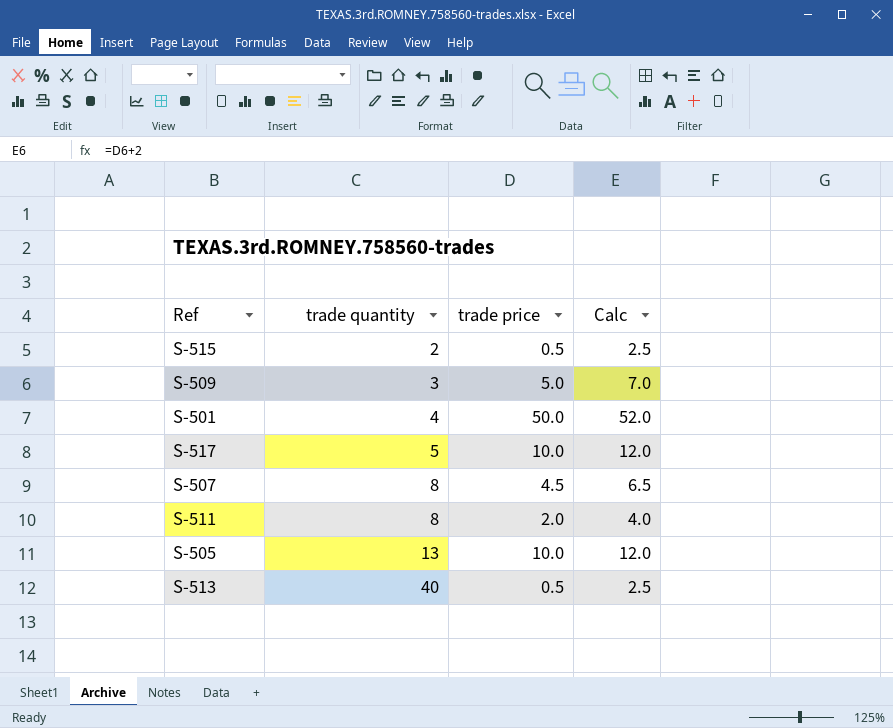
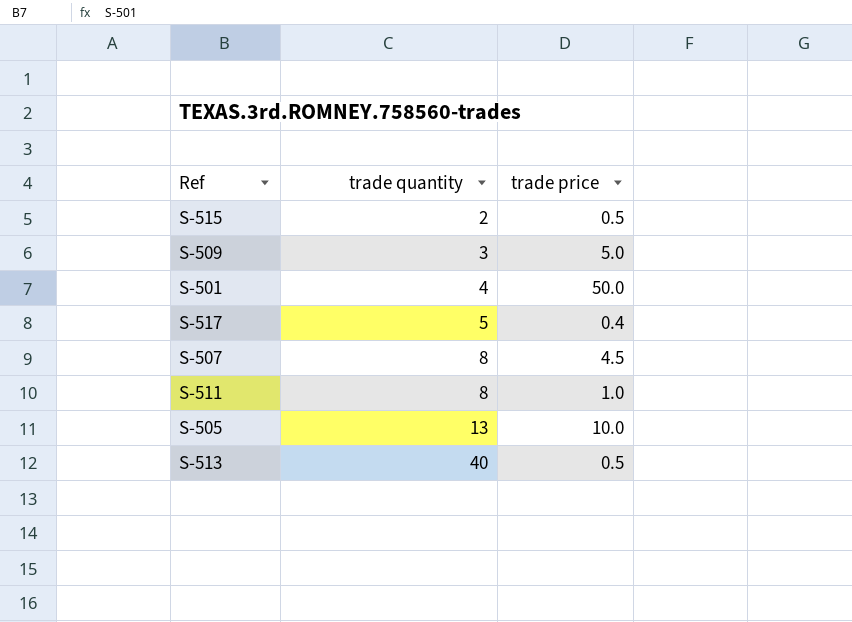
column Calc | formula: [trade price] + 2 -> none
S-517 | trade price: 10.0 -> 0.4
S-511 | trade price: 2.0 -> 1.0

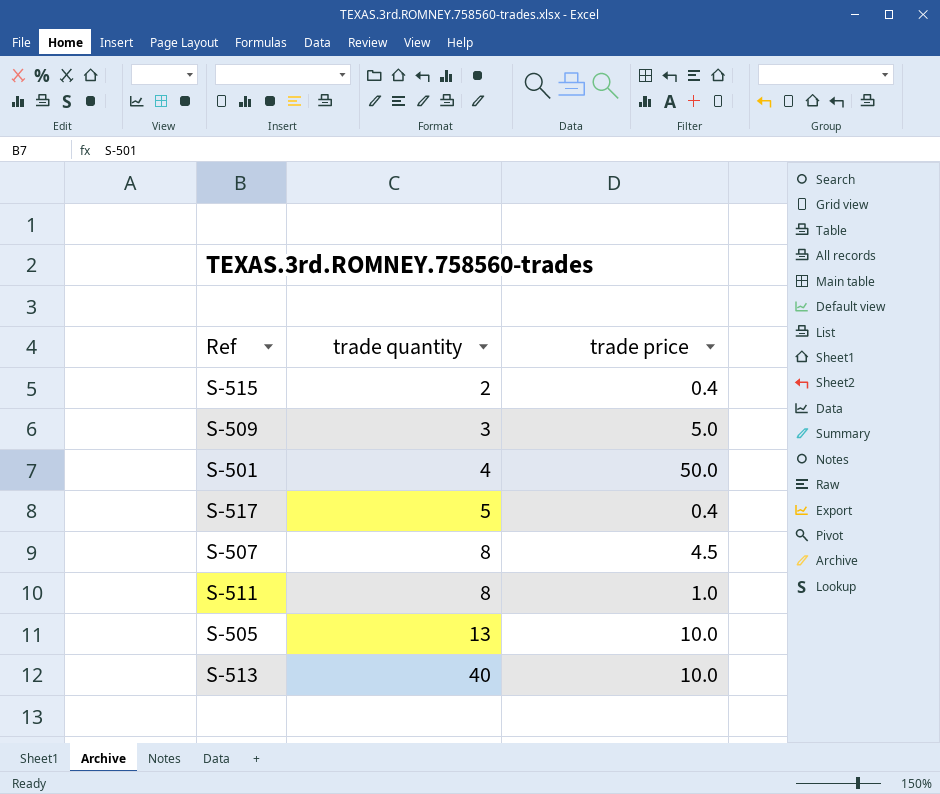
S-515 | trade price: 0.5 -> 0.4
S-513 | trade price: 0.5 -> 10.0

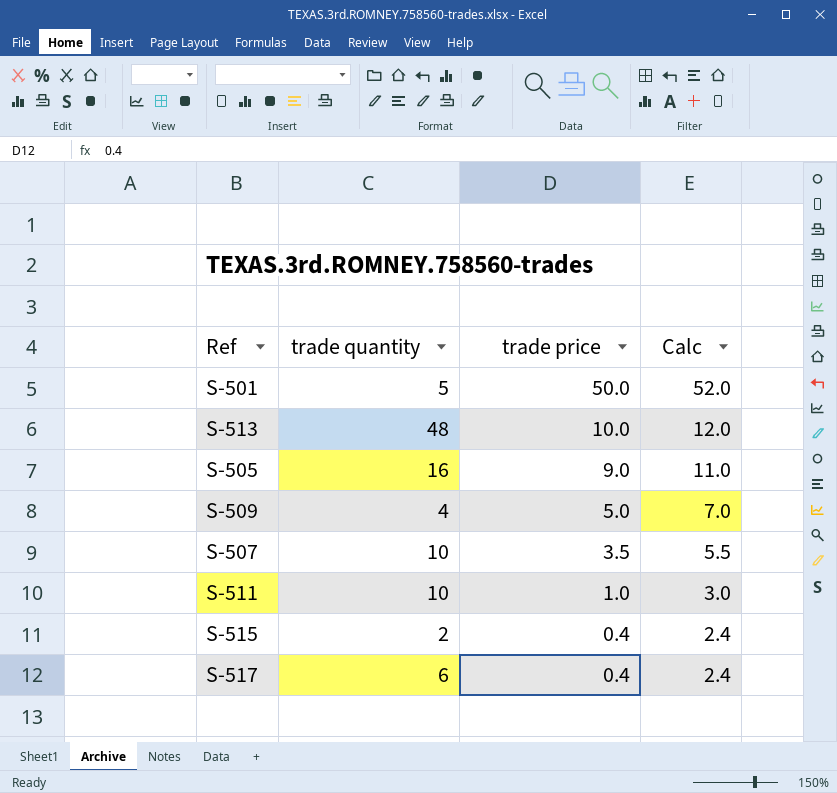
row order: trade quantity ascending -> trade price descending
column Calc | formula: none -> [trade price] + 2
S-501 | trade quantity: 4 -> 5
S-513 | trade quantity: 40 -> 48
S-505 | trade quantity: 13 -> 16
S-505 | trade price: 10.0 -> 9.0
S-509 | trade quantity: 3 -> 4
S-507 | trade quantity: 8 -> 10
S-507 | trade price: 4.5 -> 3.5
S-511 | trade quantity: 8 -> 10
S-517 | trade quantity: 5 -> 6

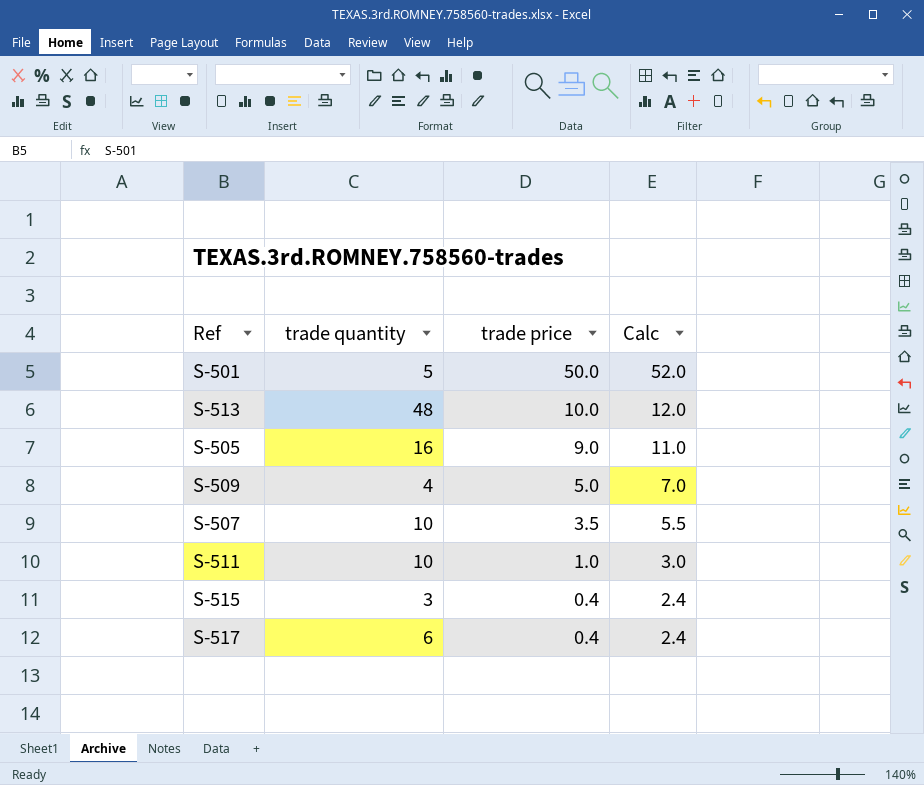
S-515 | trade quantity: 2 -> 3

